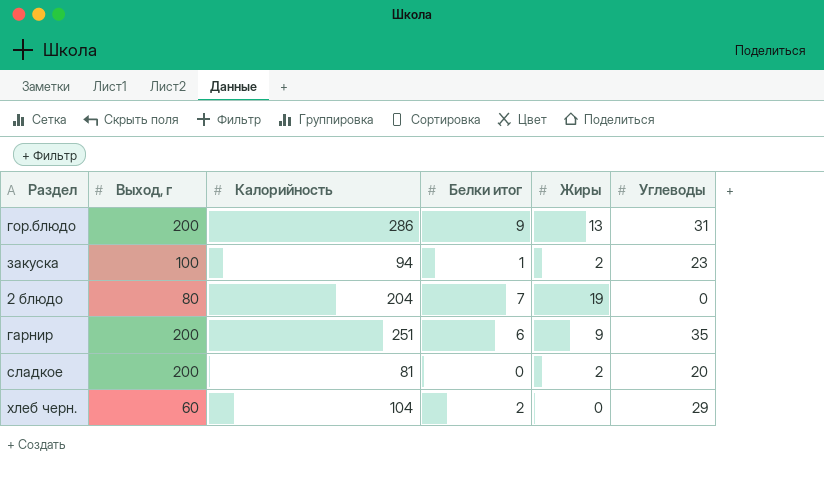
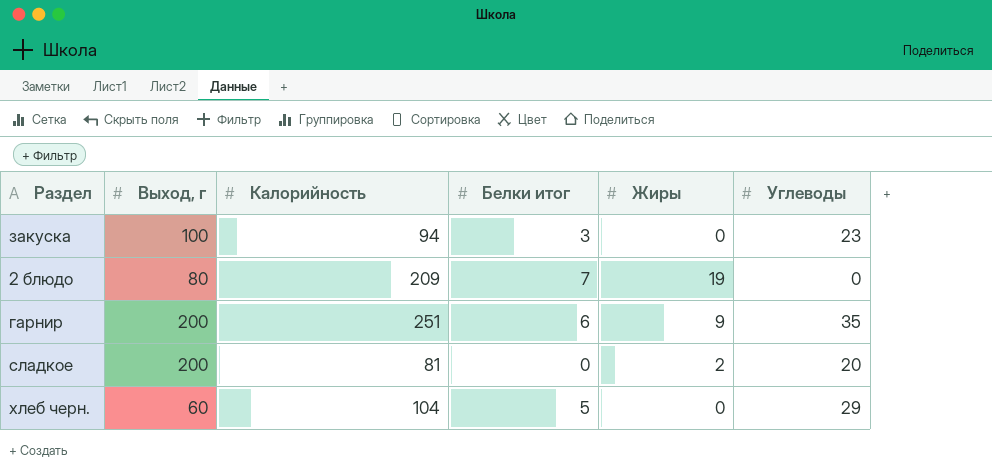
row гор.блюдо: 200 | 286 | 9 | 13 | 31 -> none
закуска | Белки итог: 1 -> 3
закуска | Жиры: 2 -> 0
2 блюдо | Калорийность: 204 -> 209
хлеб черн. | Белки итог: 2 -> 5

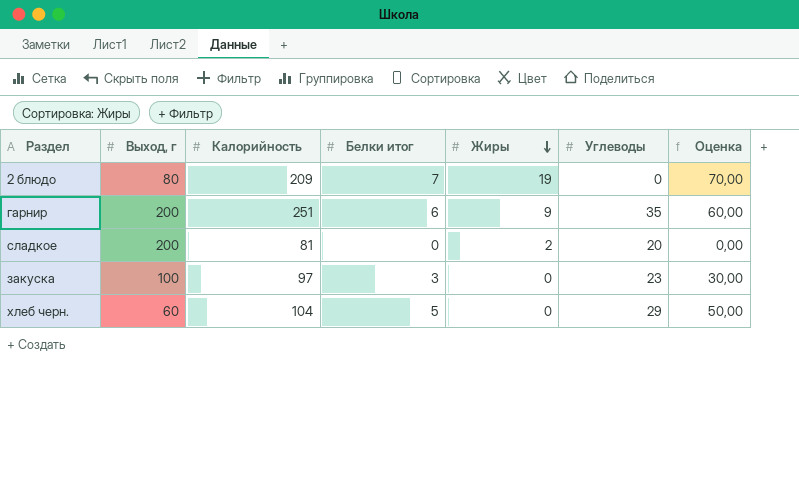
row order: none -> Жиры descending
column Оценка | formula: none -> [Белки итог] * 10
закуска | Калорийность: 94 -> 97

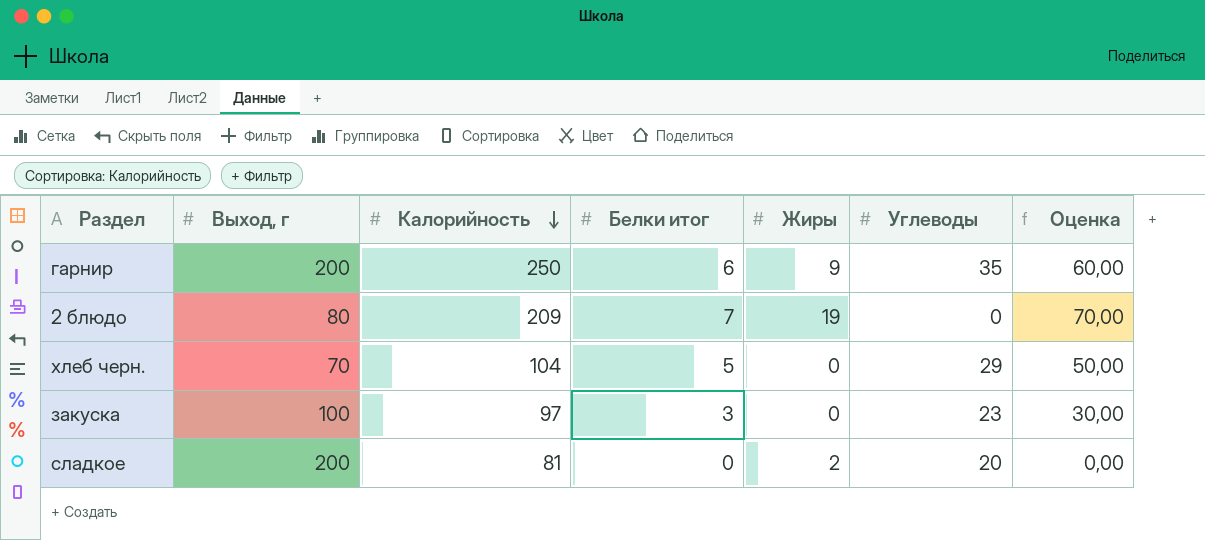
row order: Жиры descending -> Калорийность descending
гарнир | Калорийность: 251 -> 250
хлеб черн. | Выход, г: 60 -> 70

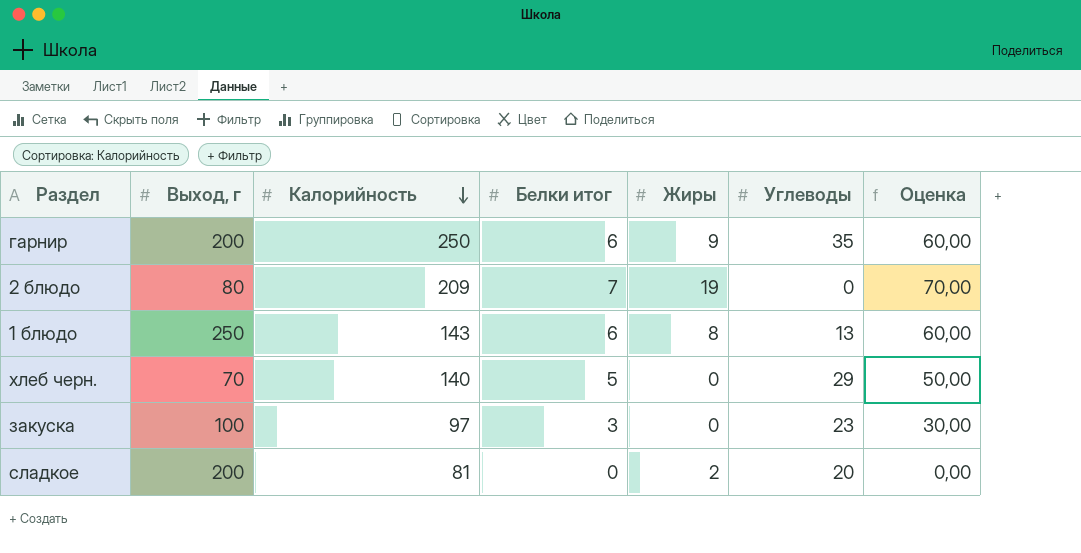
row 1 блюдо: none -> 250 | 143 | 6 | 8 | 13 | 60,00
хлеб черн. | Калорийность: 104 -> 140

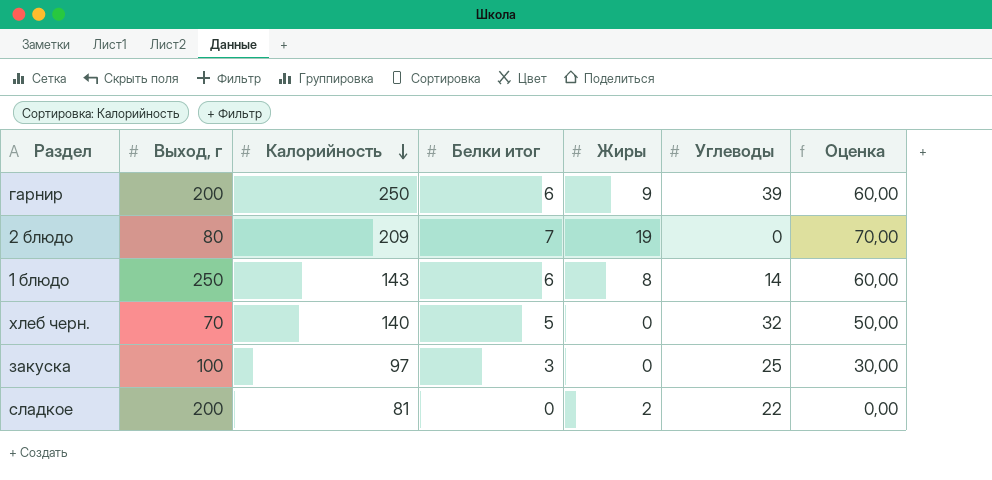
гарнир | Углеводы: 35 -> 39
1 блюдо | Углеводы: 13 -> 14
хлеб черн. | Углеводы: 29 -> 32
закуска | Углеводы: 23 -> 25
сладкое | Углеводы: 20 -> 22

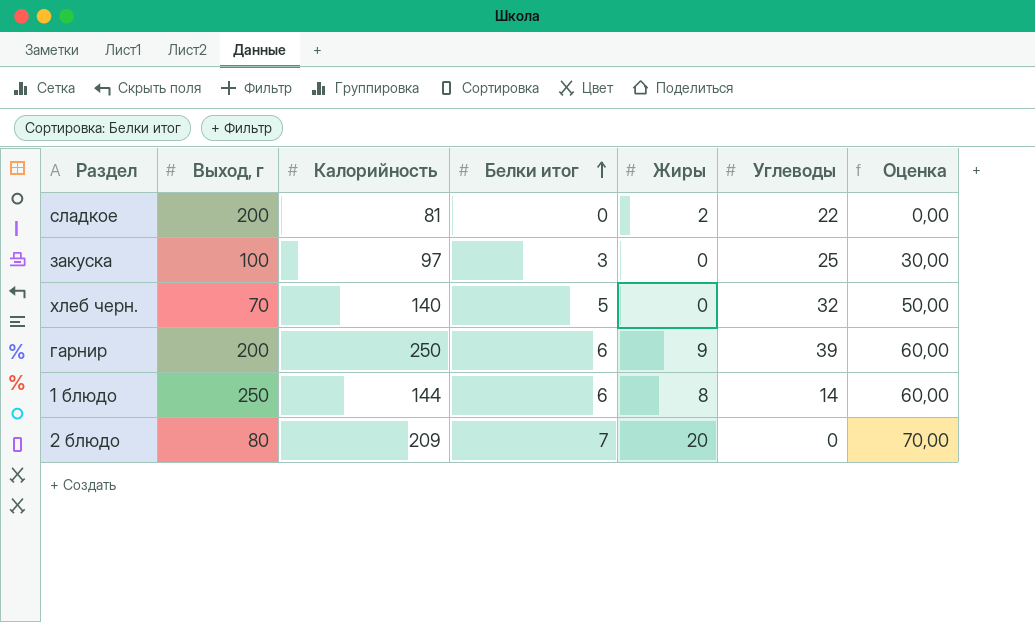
row order: Калорийность descending -> Белки итог ascending
1 блюдо | Калорийность: 143 -> 144
2 блюдо | Жиры: 19 -> 20

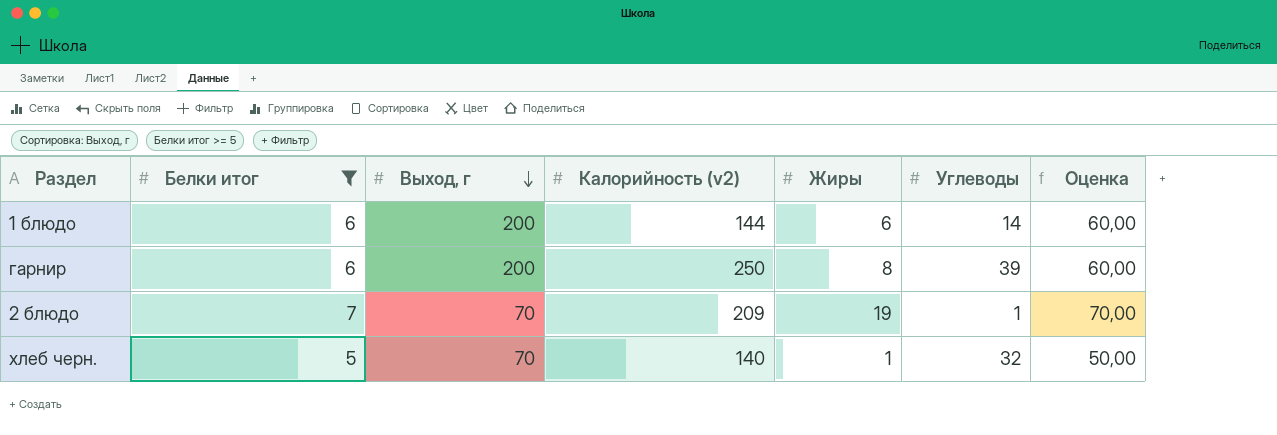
filter: none -> Белки итог >= 5
row order: Белки итог ascending -> Выход, г descending
column Белки итог | position: 4 -> 2
column name: Калорийность -> Калорийность (v2)
1 блюдо | Выход, г: 250 -> 200
1 блюдо | Жиры: 8 -> 6
гарнир | Жиры: 9 -> 8
2 блюдо | Выход, г: 80 -> 70
2 блюдо | Жиры: 20 -> 19
2 блюдо | Углеводы: 0 -> 1
хлеб черн. | Жиры: 0 -> 1

